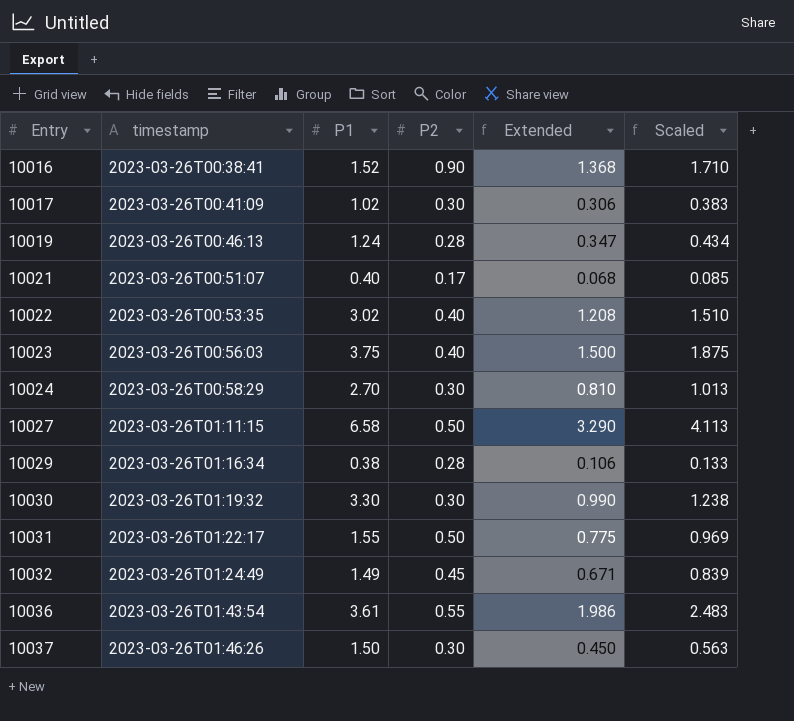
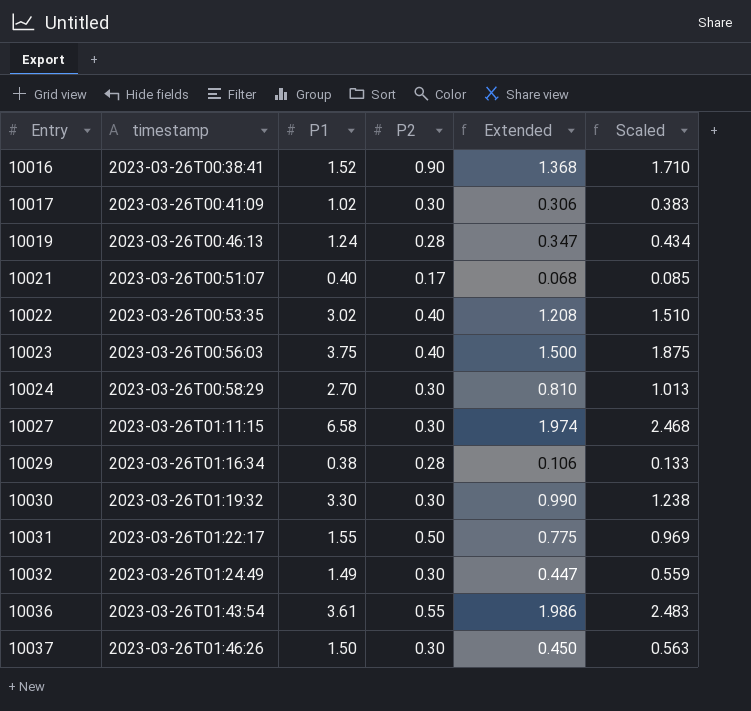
10027 | P2: 0.50 -> 0.30
10027 | Extended: 3.290 -> 1.974
10027 | Scaled: 4.113 -> 2.468
10032 | P2: 0.45 -> 0.30
10032 | Extended: 0.671 -> 0.447
10032 | Scaled: 0.839 -> 0.559

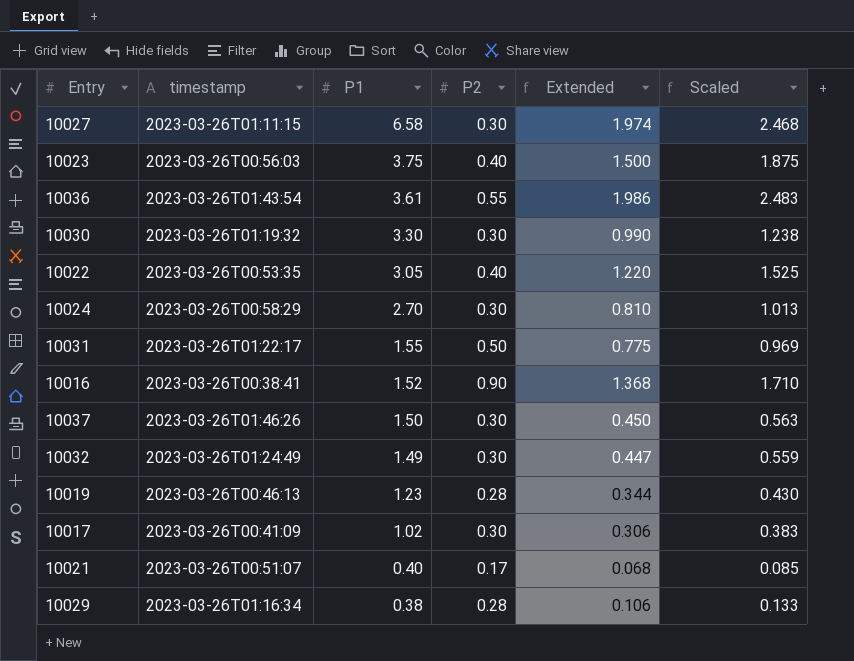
row order: Entry ascending -> P1 descending
10022 | P1: 3.02 -> 3.05
10022 | Extended: 1.208 -> 1.220
10022 | Scaled: 1.510 -> 1.525
10019 | P1: 1.24 -> 1.23
10019 | Extended: 0.347 -> 0.344
10019 | Scaled: 0.434 -> 0.430

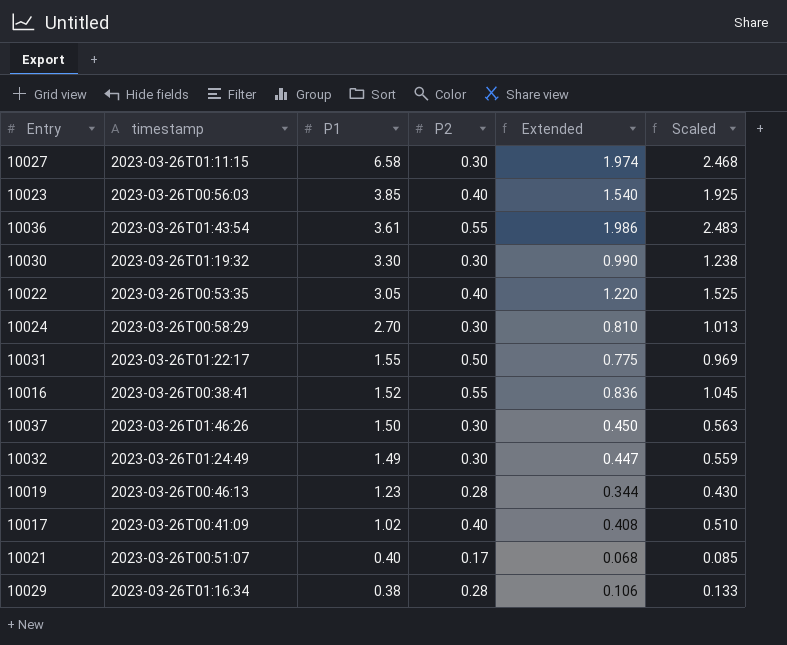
10023 | P1: 3.75 -> 3.85
10023 | Extended: 1.500 -> 1.540
10023 | Scaled: 1.875 -> 1.925
10016 | P2: 0.90 -> 0.55
10016 | Extended: 1.368 -> 0.836
10016 | Scaled: 1.710 -> 1.045
10017 | P2: 0.30 -> 0.40
10017 | Extended: 0.306 -> 0.408
10017 | Scaled: 0.383 -> 0.510

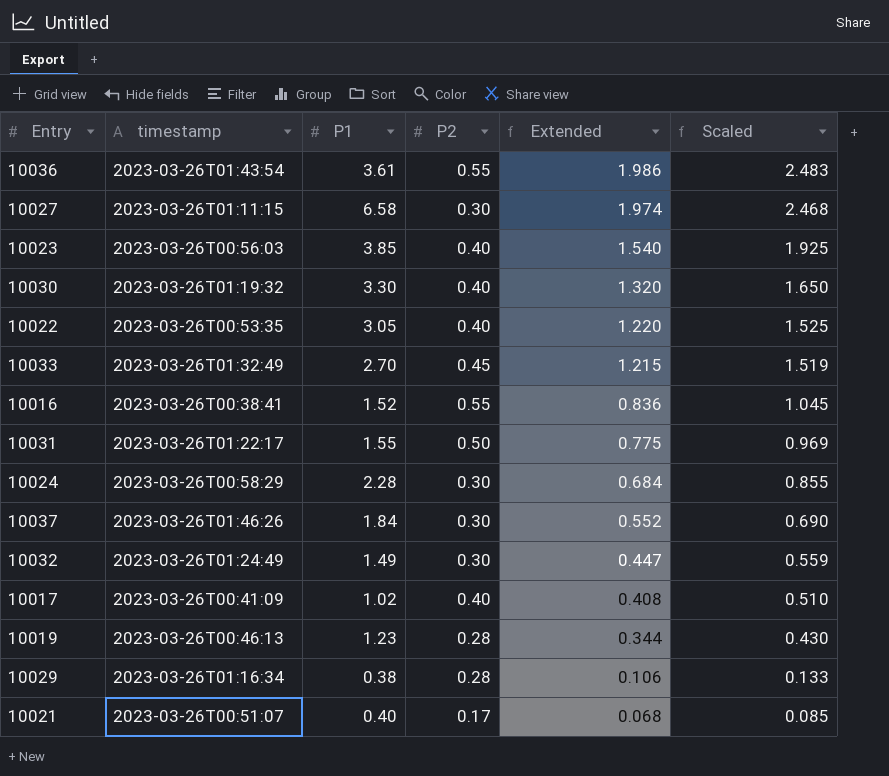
row order: P1 descending -> Extended descending
10030 | P2: 0.30 -> 0.40
10030 | Extended: 0.990 -> 1.320
10030 | Scaled: 1.238 -> 1.650
row 10033: none -> 2023-03-26T01:32:49 | 2.70 | 0.45 | 1.215 | 1.519
10024 | P1: 2.70 -> 2.28
10024 | Extended: 0.810 -> 0.684
10024 | Scaled: 1.013 -> 0.855
10037 | P1: 1.50 -> 1.84
10037 | Extended: 0.450 -> 0.552
10037 | Scaled: 0.563 -> 0.690

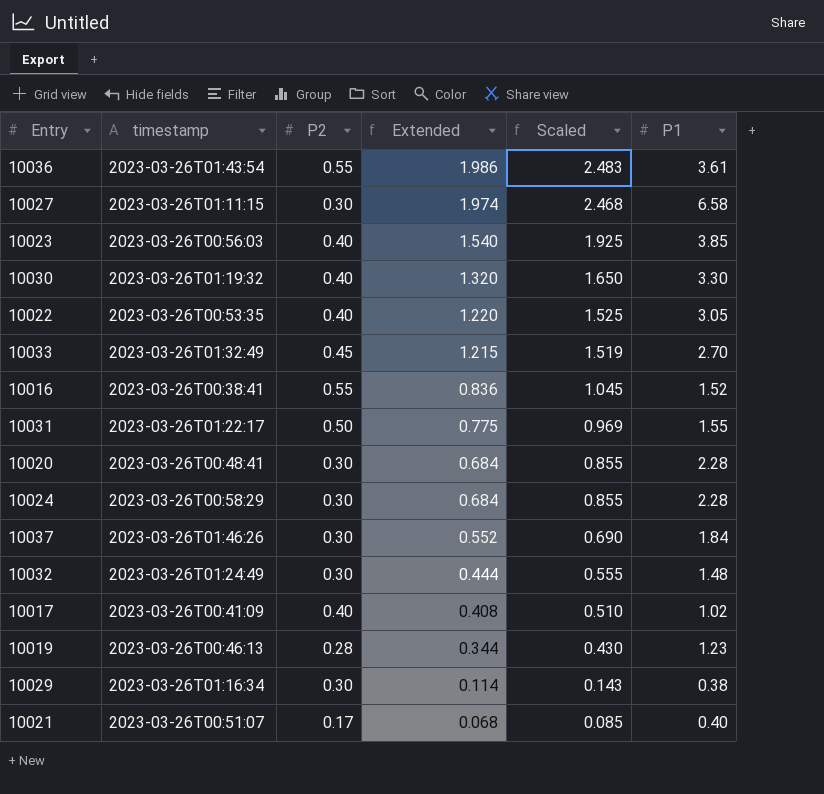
column P1 | position: 3 -> 6
row 10020: none -> 2023-03-26T00:48:41 | 0.30 | 0.684 | 0.855 | 2.28
10032 | Extended: 0.447 -> 0.444
10032 | Scaled: 0.559 -> 0.555
10032 | P1: 1.49 -> 1.48
10029 | P2: 0.28 -> 0.30
10029 | Extended: 0.106 -> 0.114
10029 | Scaled: 0.133 -> 0.143

